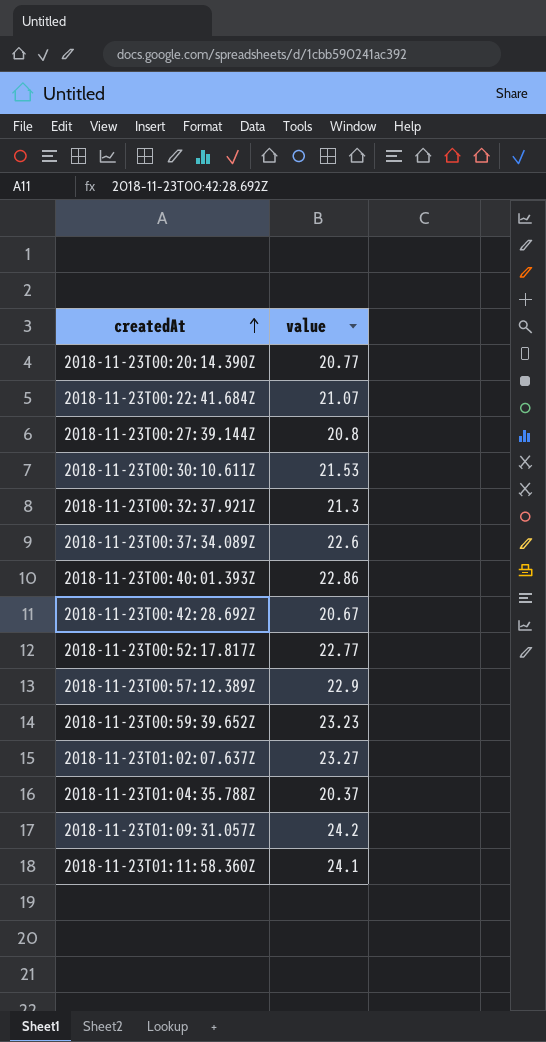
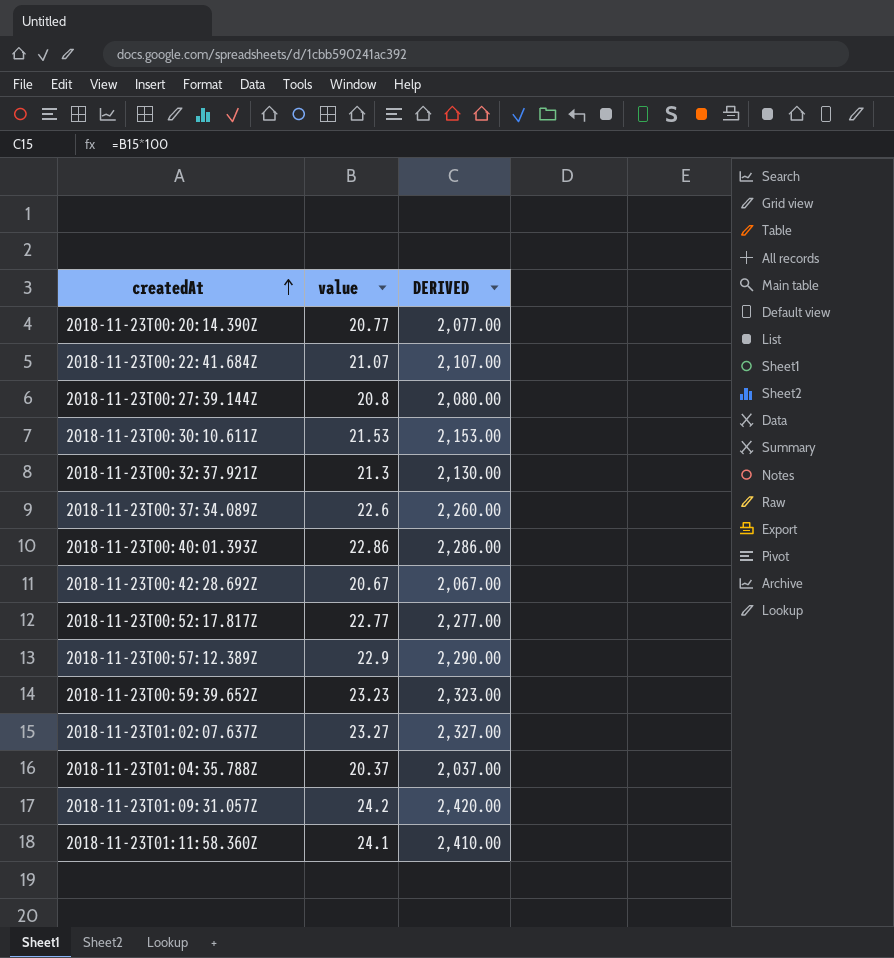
column DERIVED | formula: none -> [value] * 100

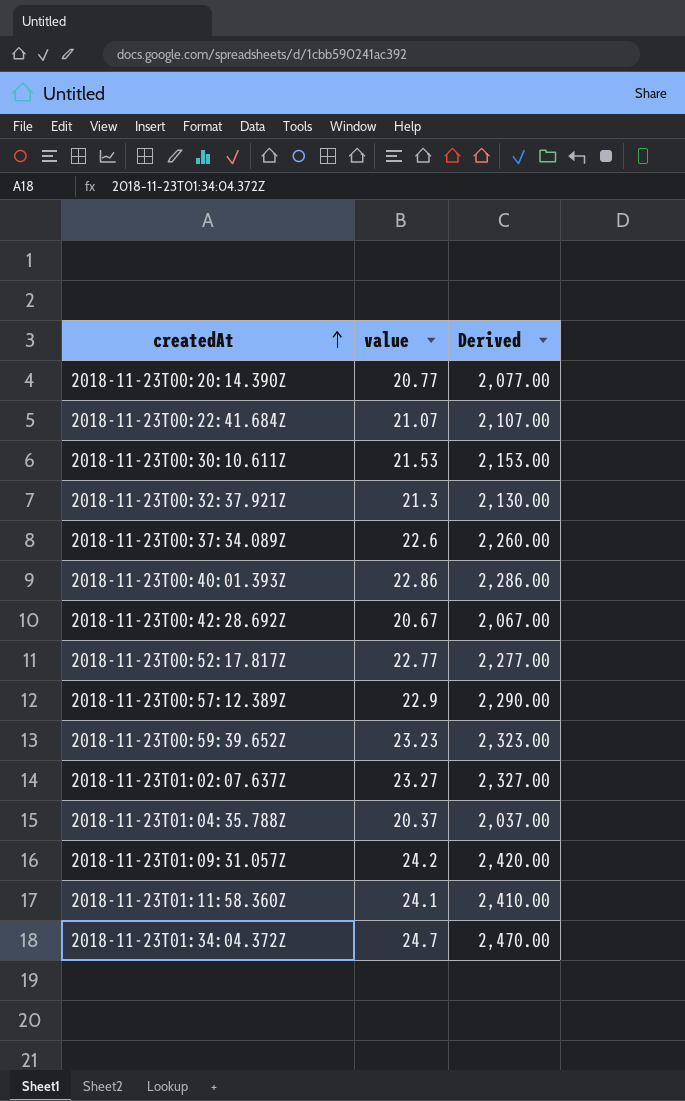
column name: DERIVED -> Derived
row 2018-11-23T00:27:39.144Z: 20.8 | 2,080.00 -> none
row 2018-11-23T01:34:04.372Z: none -> 24.7 | 2,470.00

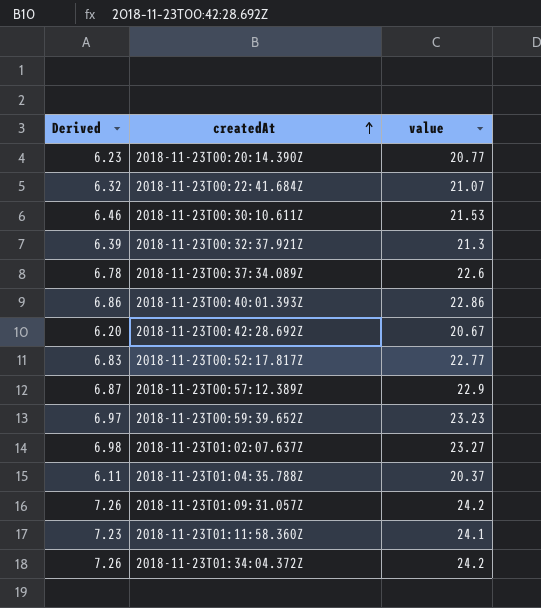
column Derived | formula: [value] * 100 -> [value] * 0.3
column Derived | position: 3 -> 1
2018-11-23T01:34:04.372Z | value: 24.7 -> 24.2

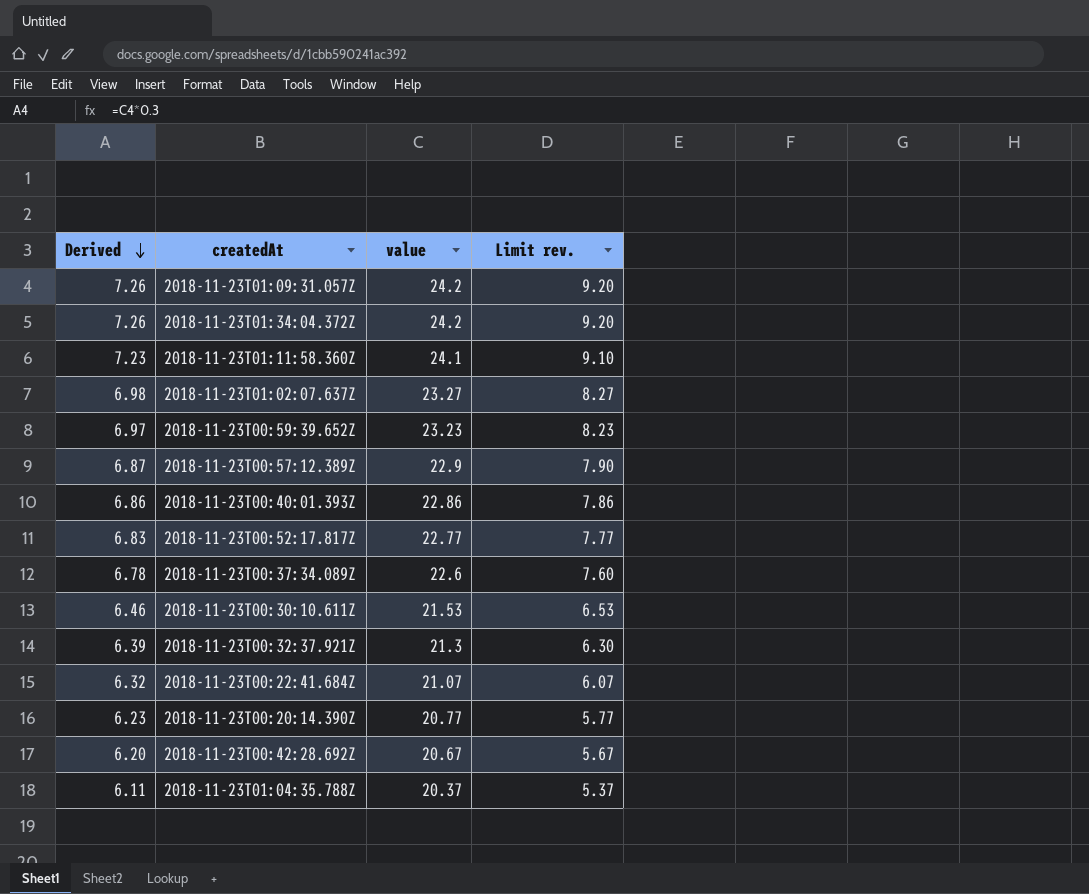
row order: createdAt ascending -> Derived descending
column Limit rev. | formula: none -> [value] - 15

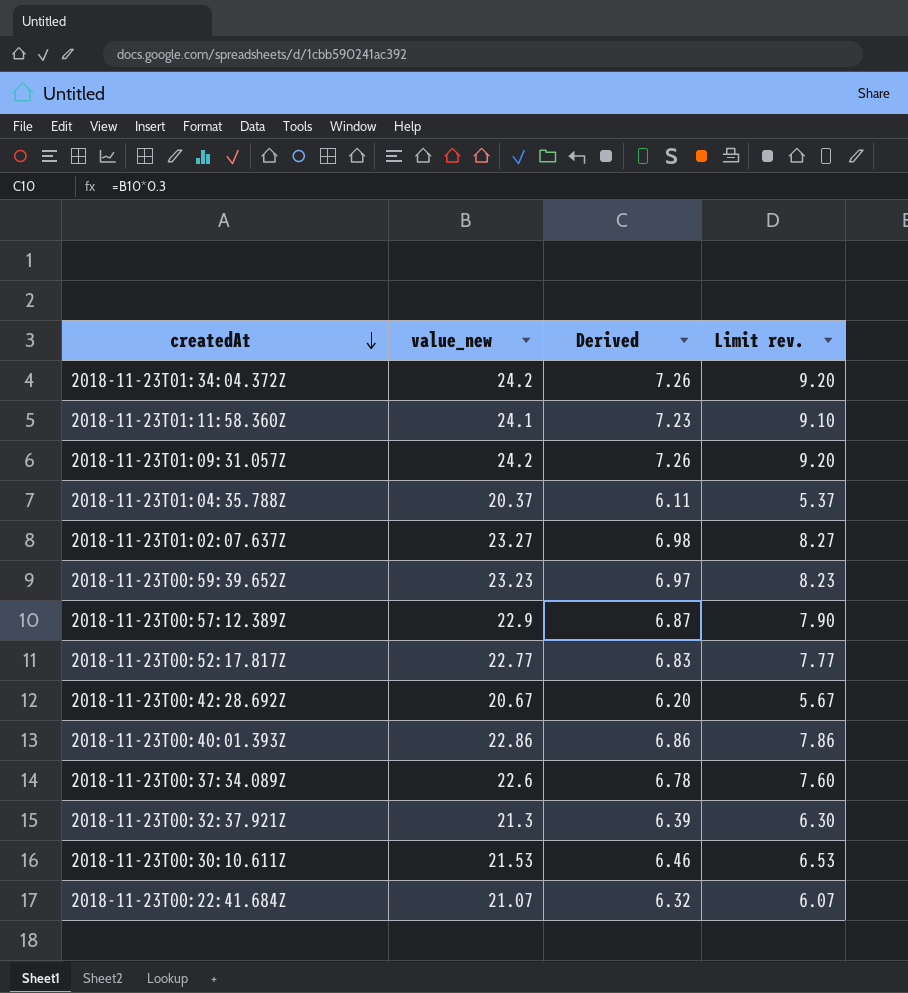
row order: Derived descending -> createdAt descending
column name: value -> value_new
column Derived | position: 1 -> 3
row 2018-11-23T00:20:14.390Z: 6.23 | 20.77 | 5.77 -> none

